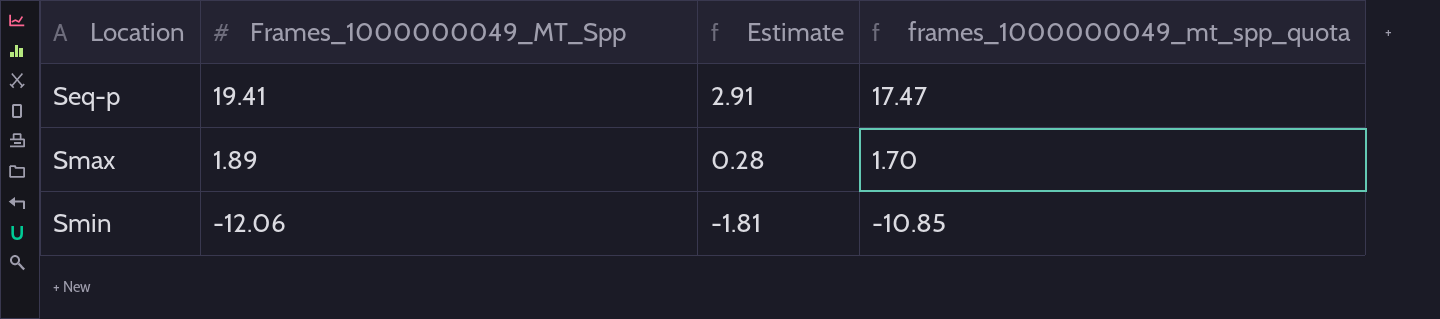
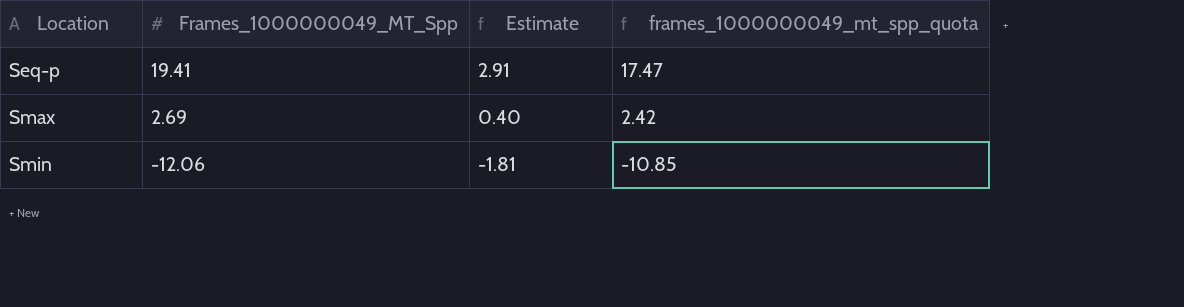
Smax | Frames_1000000049_MT_Spp: 1.89 -> 2.69
Smax | Estimate: 0.28 -> 0.40
Smax | frames_1000000049_mt_spp_quota: 1.70 -> 2.42

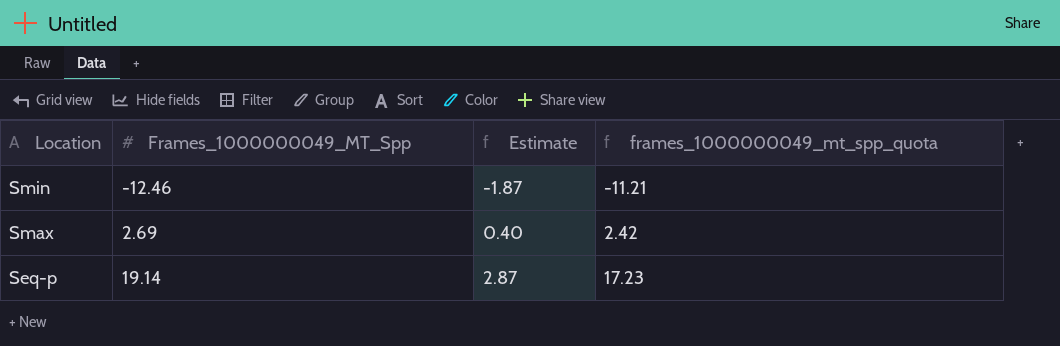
row order: Location ascending -> Location descending
Smin | Frames_1000000049_MT_Spp: -12.06 -> -12.46
Smin | Estimate: -1.81 -> -1.87
Smin | frames_1000000049_mt_spp_quota: -10.85 -> -11.21
Seq-p | Frames_1000000049_MT_Spp: 19.41 -> 19.14
Seq-p | Estimate: 2.91 -> 2.87
Seq-p | frames_1000000049_mt_spp_quota: 17.47 -> 17.23

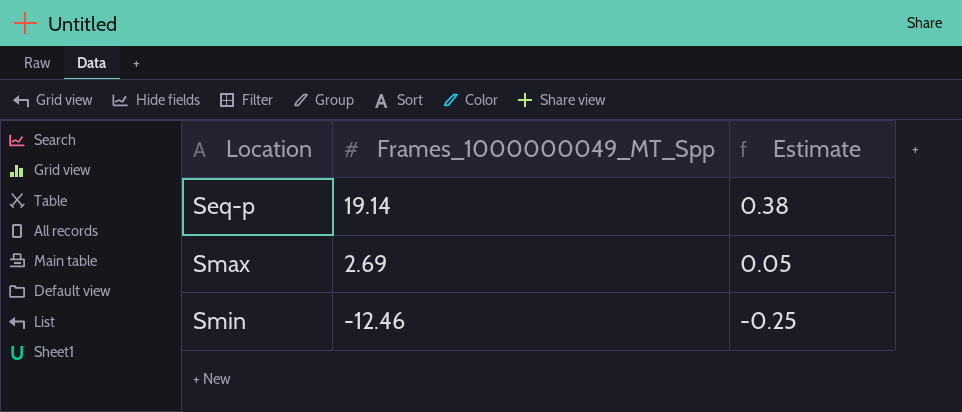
row order: Location descending -> Location ascending
column frames_1000000049_mt_spp_quota | formula: [Frames_1000000049_MT_Spp] * 0.9 -> none
column Estimate | formula: [Frames_1000000049_MT_Spp] * 0.15 -> [Frames_1000000049_MT_Spp] * 0.02

